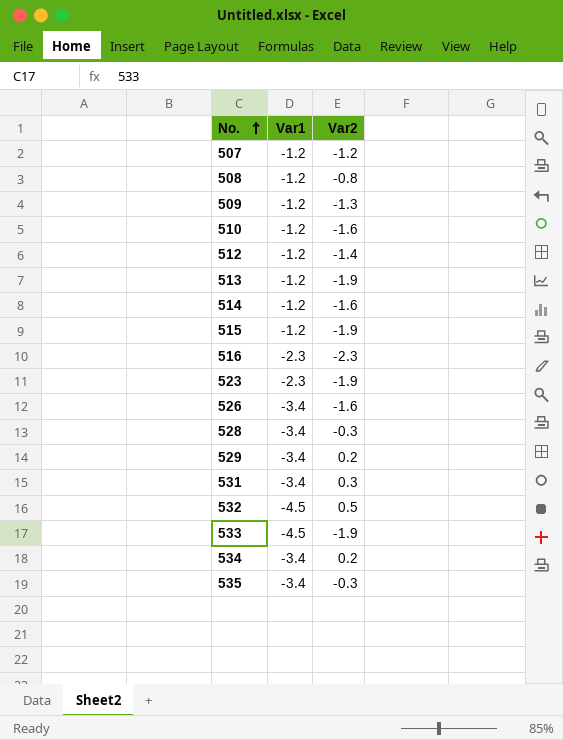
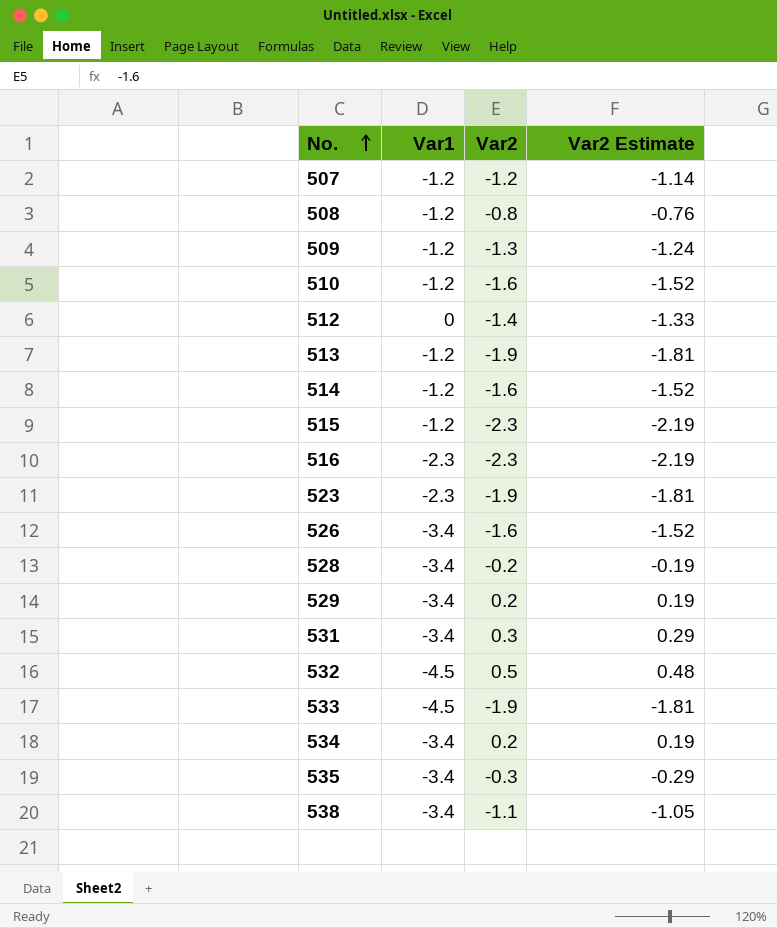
column Var2 Estimate | formula: none -> [Var2] * 0.95
512 | Var1: -1.2 -> 0
515 | Var2: -1.9 -> -2.3
528 | Var2: -0.3 -> -0.2
row 538: none -> -3.4 | -1.1 | -1.05

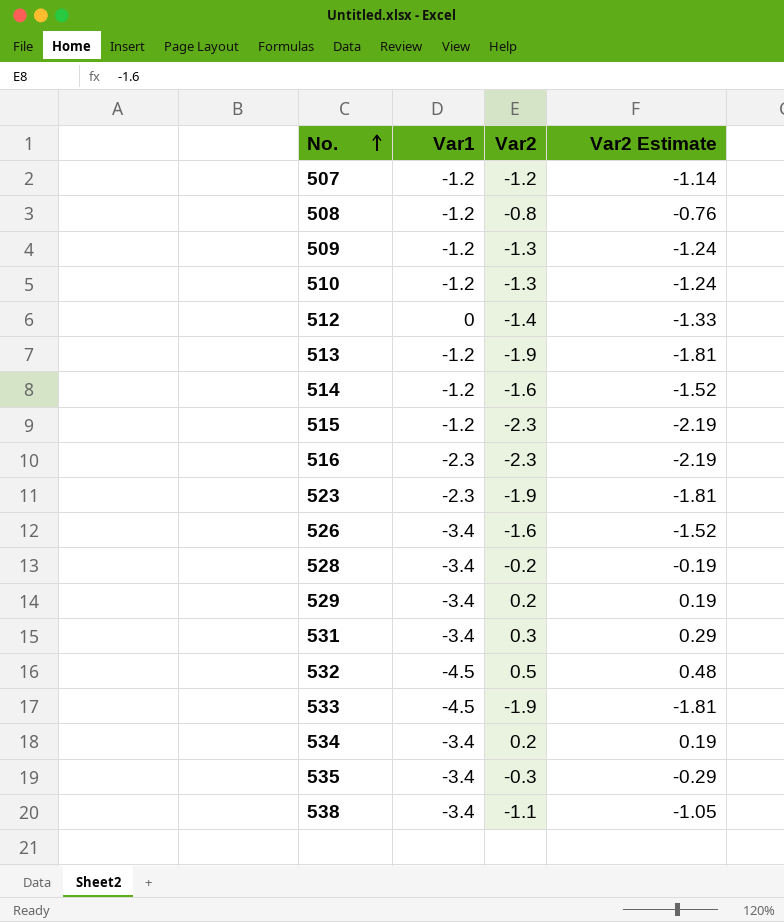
510 | Var2: -1.6 -> -1.3
510 | Var2 Estimate: -1.52 -> -1.24

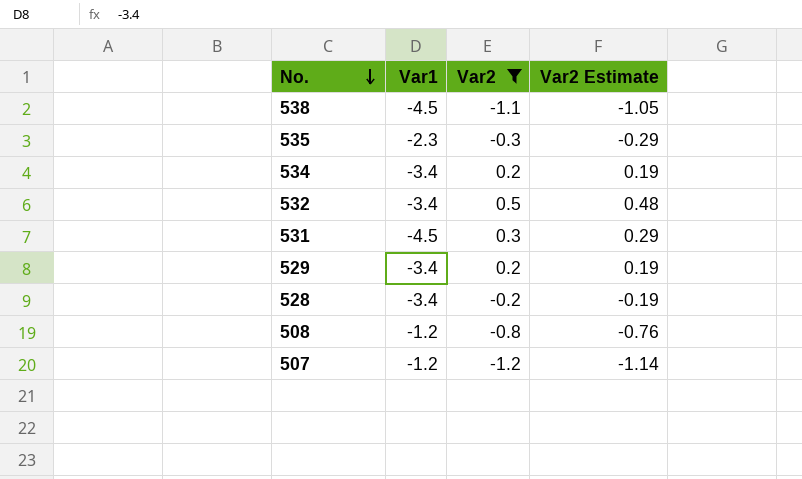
filter: none -> Var2 >= -1.2
row order: No. ascending -> No. descending
538 | Var1: -3.4 -> -4.5
535 | Var1: -3.4 -> -2.3
532 | Var1: -4.5 -> -3.4
531 | Var1: -3.4 -> -4.5

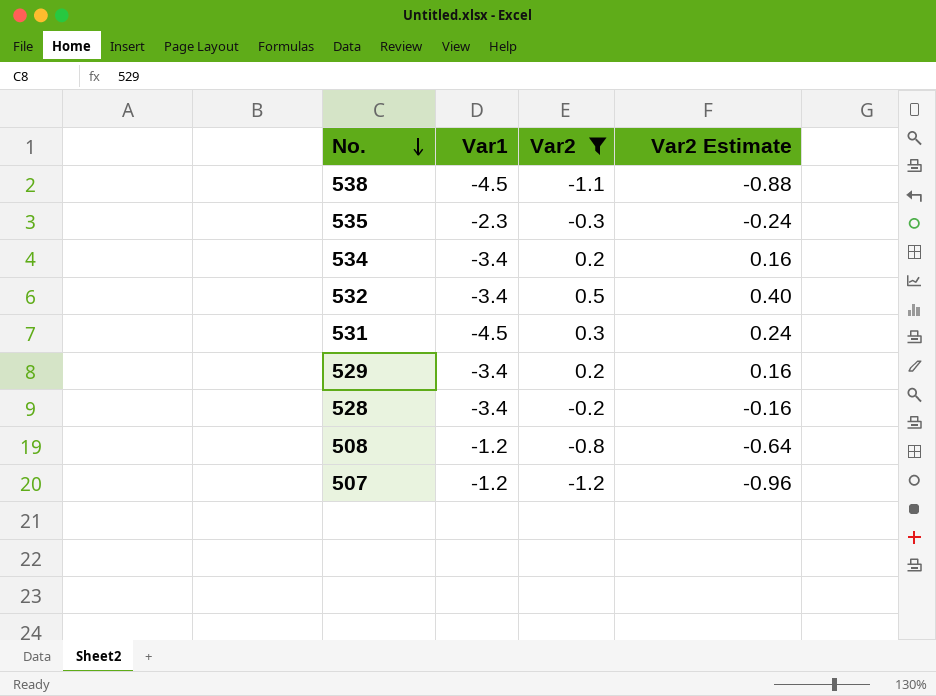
column Var2 Estimate | formula: [Var2] * 0.95 -> [Var2] * 0.8

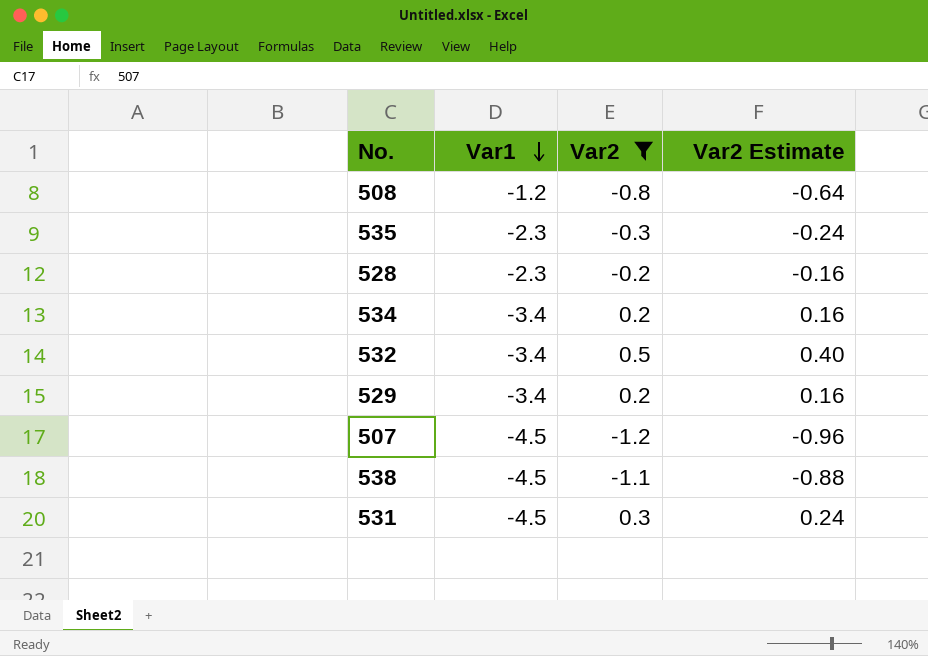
row order: No. descending -> Var1 descending
528 | Var1: -3.4 -> -2.3
507 | Var1: -1.2 -> -4.5

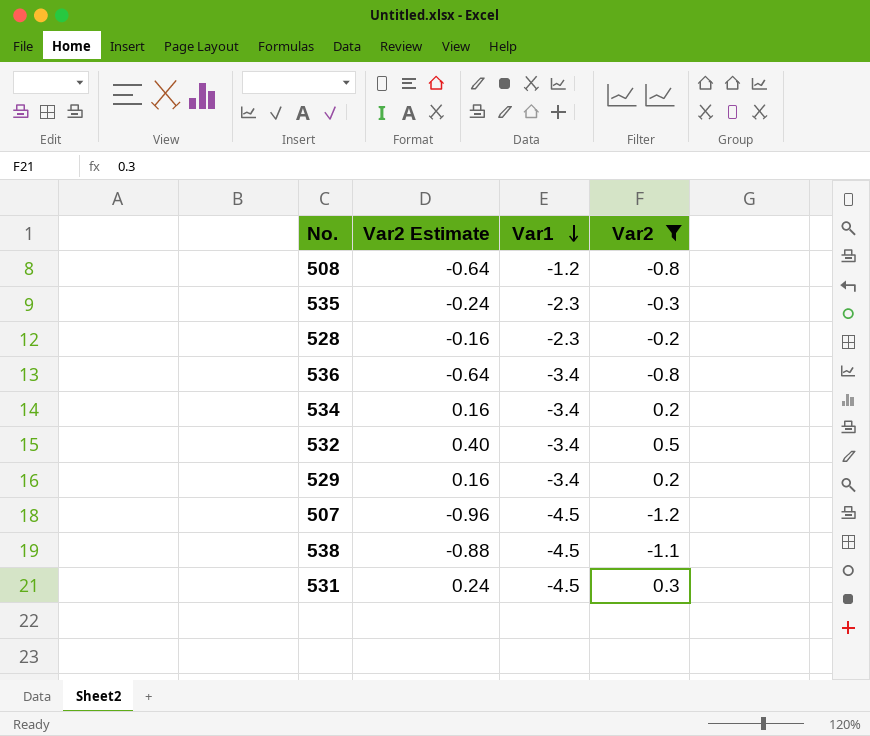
column Var2 Estimate | position: 4 -> 2
row 536: none -> -0.64 | -3.4 | -0.8

